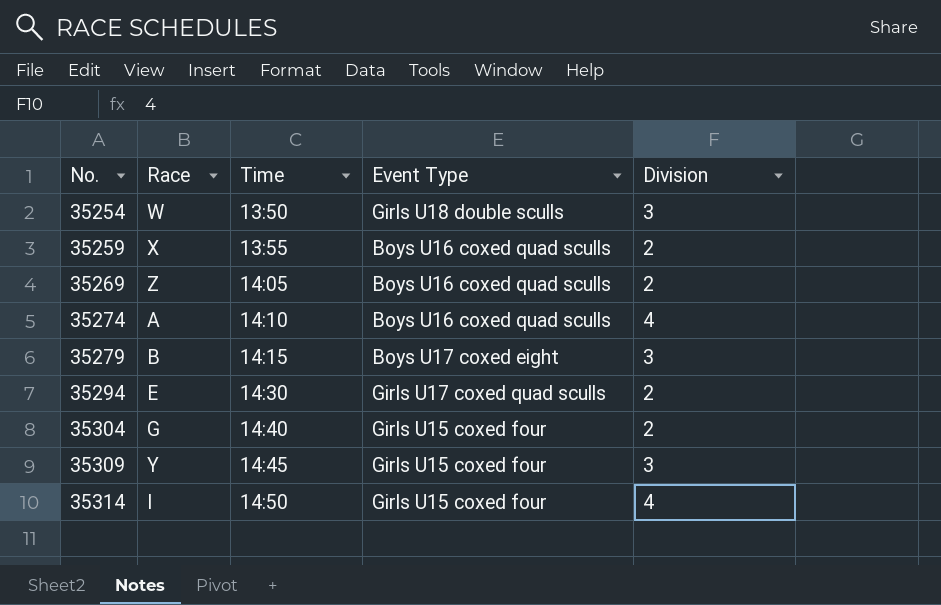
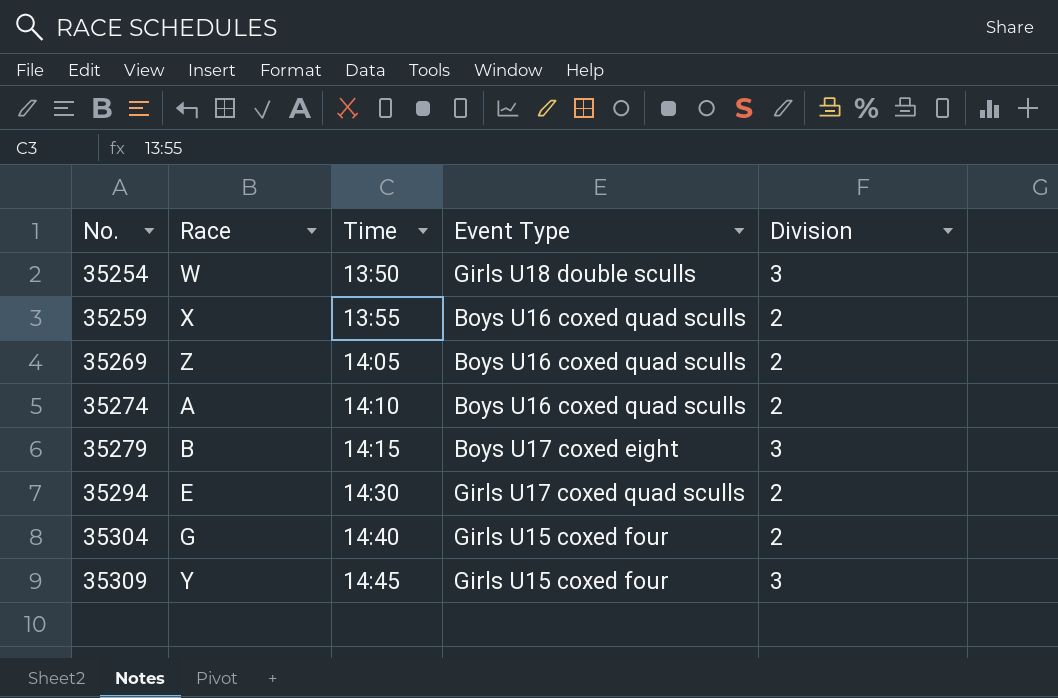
row 35314: I | 14:50 | Girls U15 coxed four | 4 -> none
35274 | Division: 4 -> 2

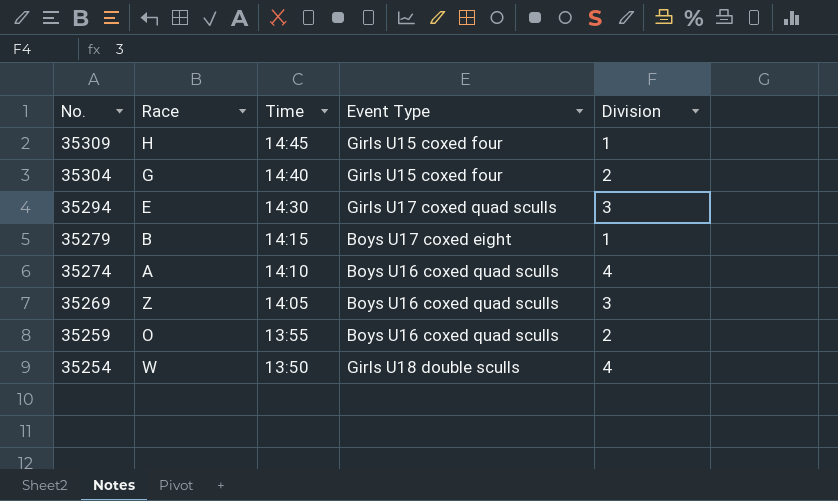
row order: No. ascending -> No. descending
35309 | Race: Y -> H
35309 | Division: 3 -> 1
35294 | Division: 2 -> 3
35279 | Division: 3 -> 1
35274 | Division: 2 -> 4
35269 | Division: 2 -> 3
35259 | Race: X -> O
35254 | Division: 3 -> 4

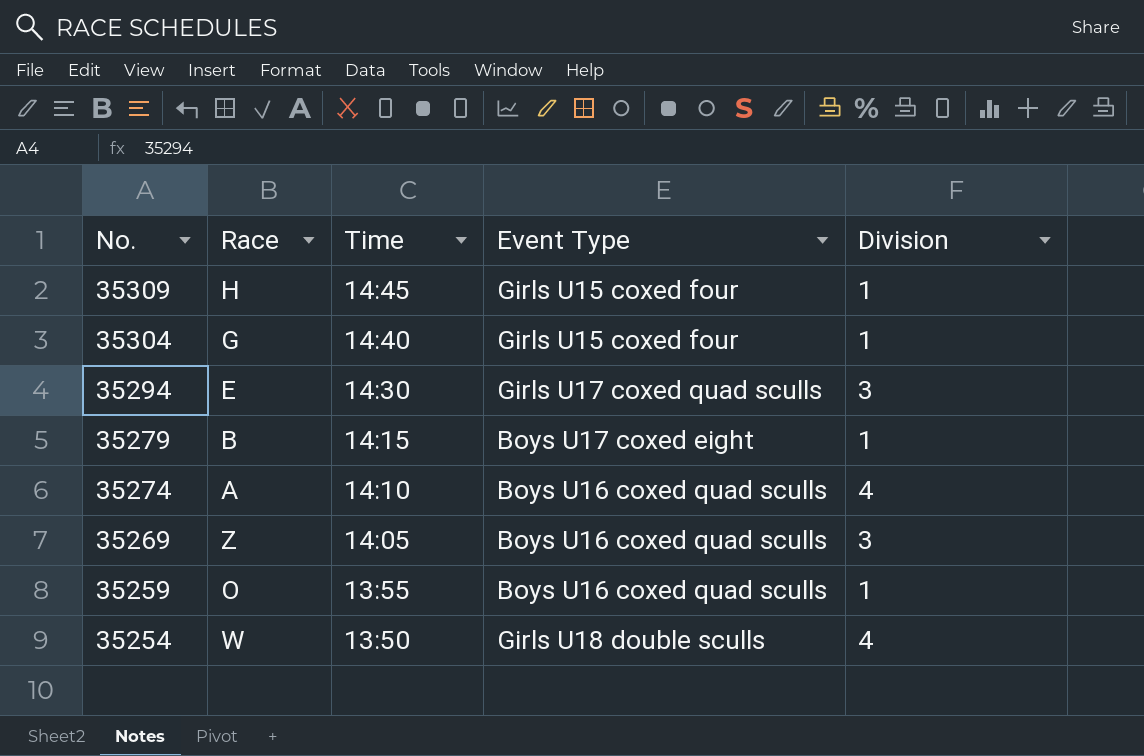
35304 | Division: 2 -> 1
35259 | Division: 2 -> 1

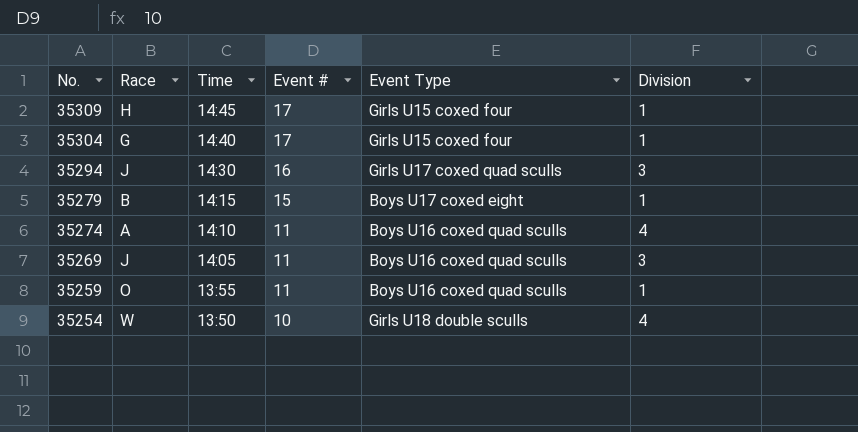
column Event # | position: none -> 4
35294 | Race: E -> J
35269 | Race: Z -> J

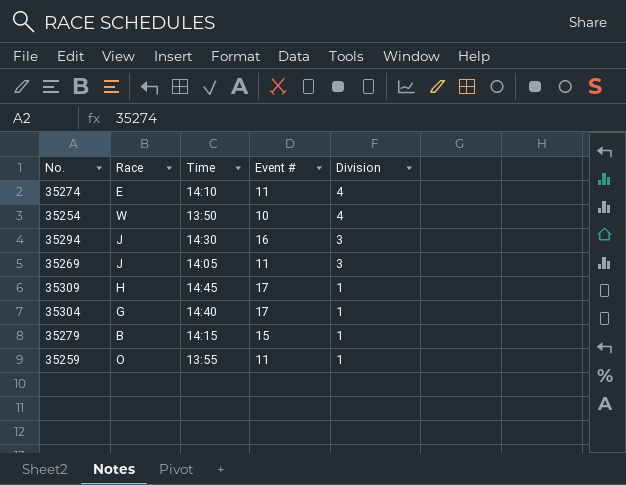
row order: No. descending -> Division descending
column Event Type | position: 5 -> none
35274 | Race: A -> E

